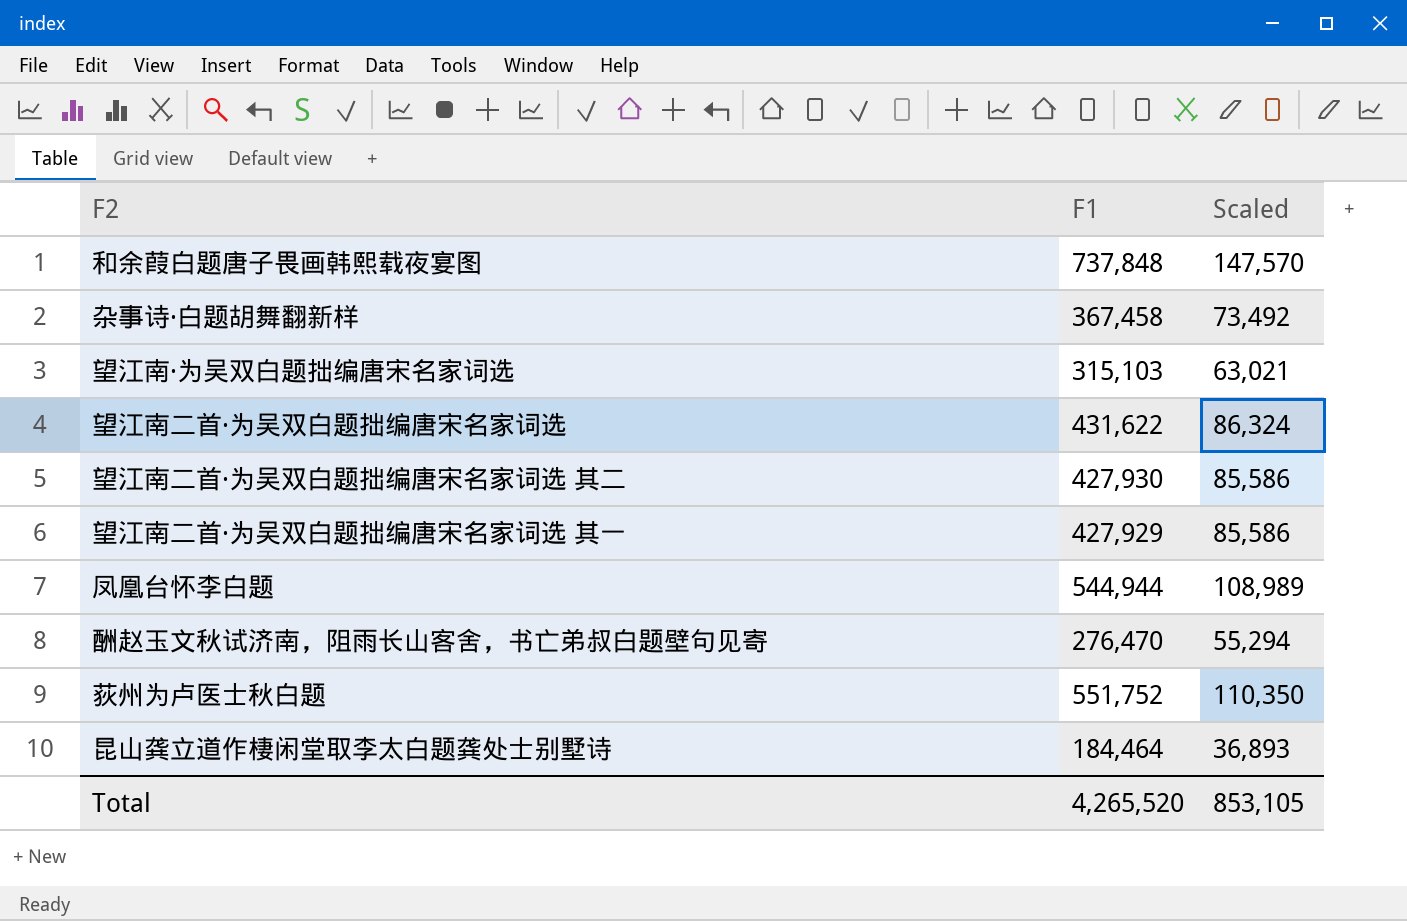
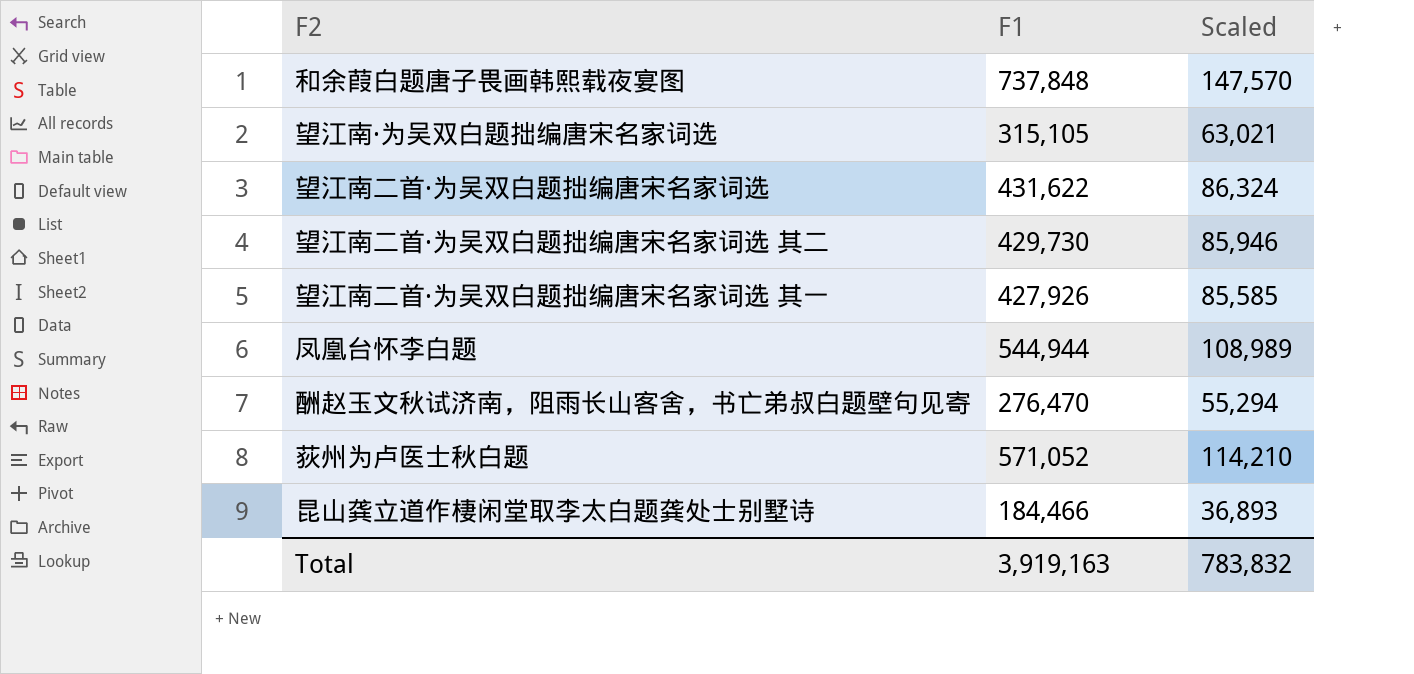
row 杂事诗·白题胡舞翻新样: 367,458 | 73,492 -> none
望江南·为吴双白题拙编唐宋名家词选 | F1: 315,103 -> 315,105
望江南二首·为吴双白题拙编唐宋名家词选 其二 | F1: 427,930 -> 429,730
望江南二首·为吴双白题拙编唐宋名家词选 其二 | Scaled: 85,586 -> 85,946
望江南二首·为吴双白题拙编唐宋名家词选 其一 | F1: 427,929 -> 427,926
望江南二首·为吴双白题拙编唐宋名家词选 其一 | Scaled: 85,586 -> 85,585
荻州为卢医士秋白题 | F1: 551,752 -> 571,052
荻州为卢医士秋白题 | Scaled: 110,350 -> 114,210
昆山龚立道作棲闲堂取李太白题龚处士别墅诗 | F1: 184,464 -> 184,466
Total | F1: 4,265,520 -> 3,919,163
Total | Scaled: 853,105 -> 783,832

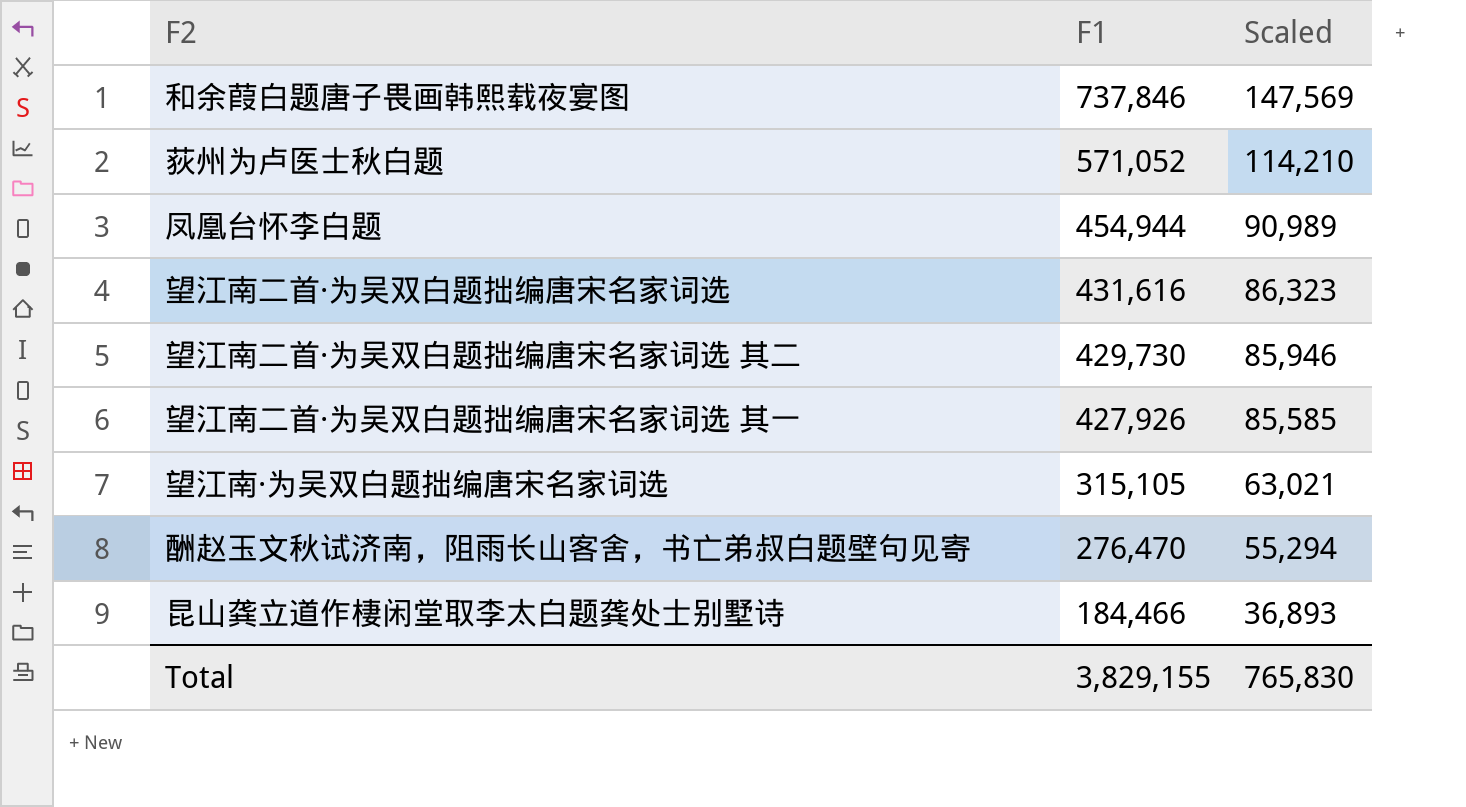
row order: none -> F1 descending
和余葭白题唐子畏画韩熙载夜宴图 | F1: 737,848 -> 737,846
和余葭白题唐子畏画韩熙载夜宴图 | Scaled: 147,570 -> 147,569
凤凰台怀李白题 | F1: 544,944 -> 454,944
凤凰台怀李白题 | Scaled: 108,989 -> 90,989
望江南二首·为吴双白题拙编唐宋名家词选 | F1: 431,622 -> 431,616
望江南二首·为吴双白题拙编唐宋名家词选 | Scaled: 86,324 -> 86,323
Total | F1: 3,919,163 -> 3,829,155
Total | Scaled: 783,832 -> 765,830

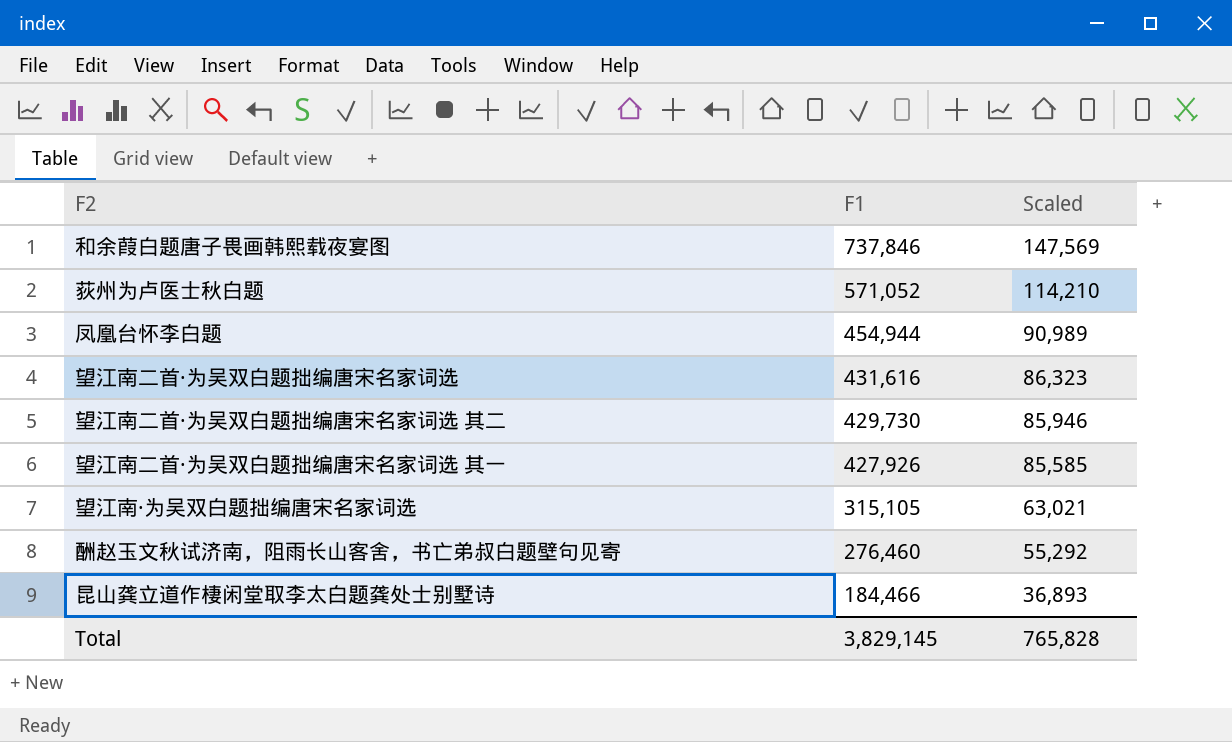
酬赵玉文秋试济南，阻雨长山客舍，书亡弟叔白题壁句见寄 | F1: 276,470 -> 276,460
酬赵玉文秋试济南，阻雨长山客舍，书亡弟叔白题壁句见寄 | Scaled: 55,294 -> 55,292
Total | F1: 3,829,155 -> 3,829,145
Total | Scaled: 765,830 -> 765,828

